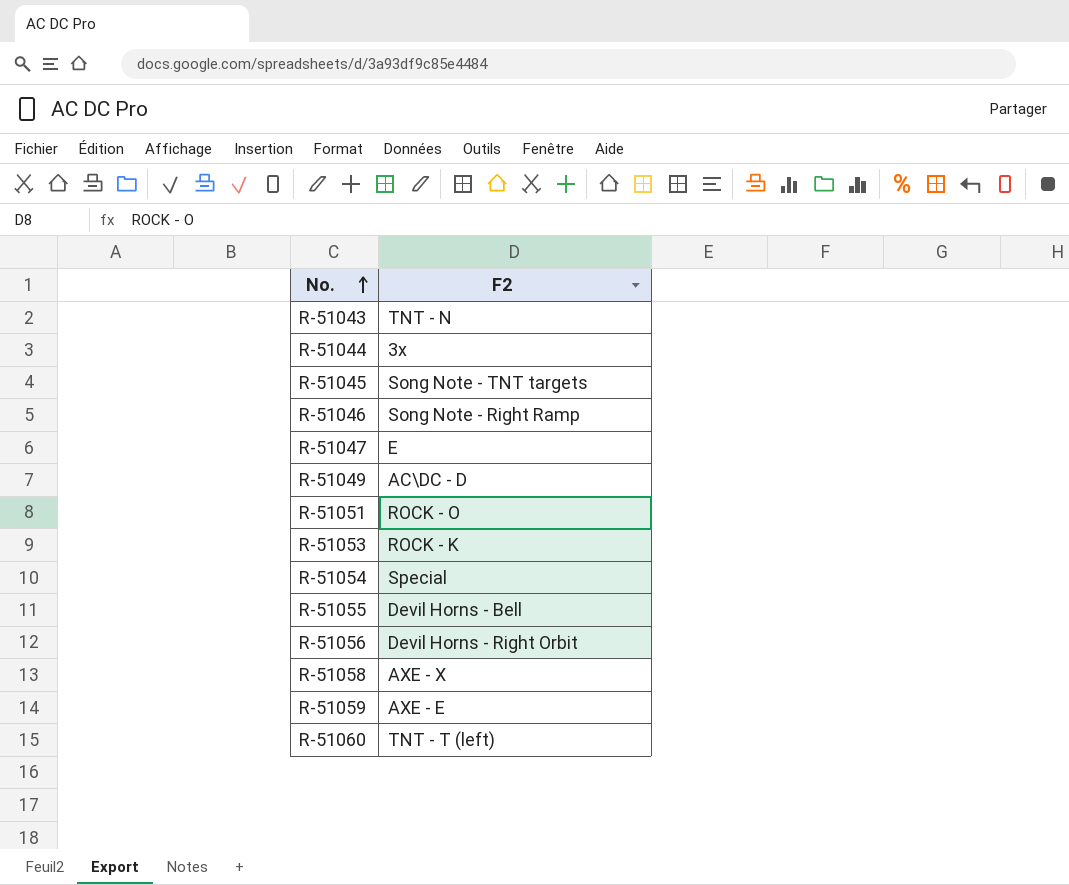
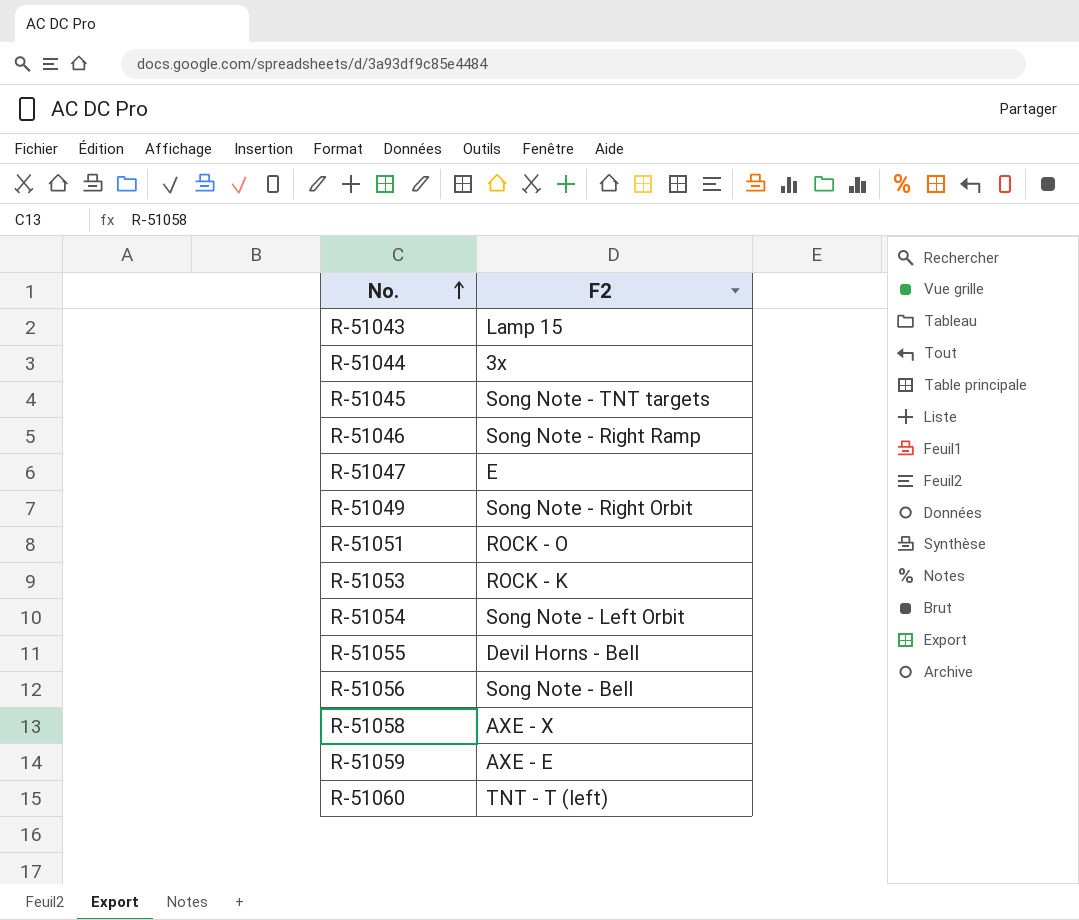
R-51043 | F2: TNT - N -> Lamp 15
R-51049 | F2: AC\DC - D -> Song Note - Right Orbit
R-51054 | F2: Special -> Song Note - Left Orbit
R-51056 | F2: Devil Horns - Right Orbit -> Song Note - Bell

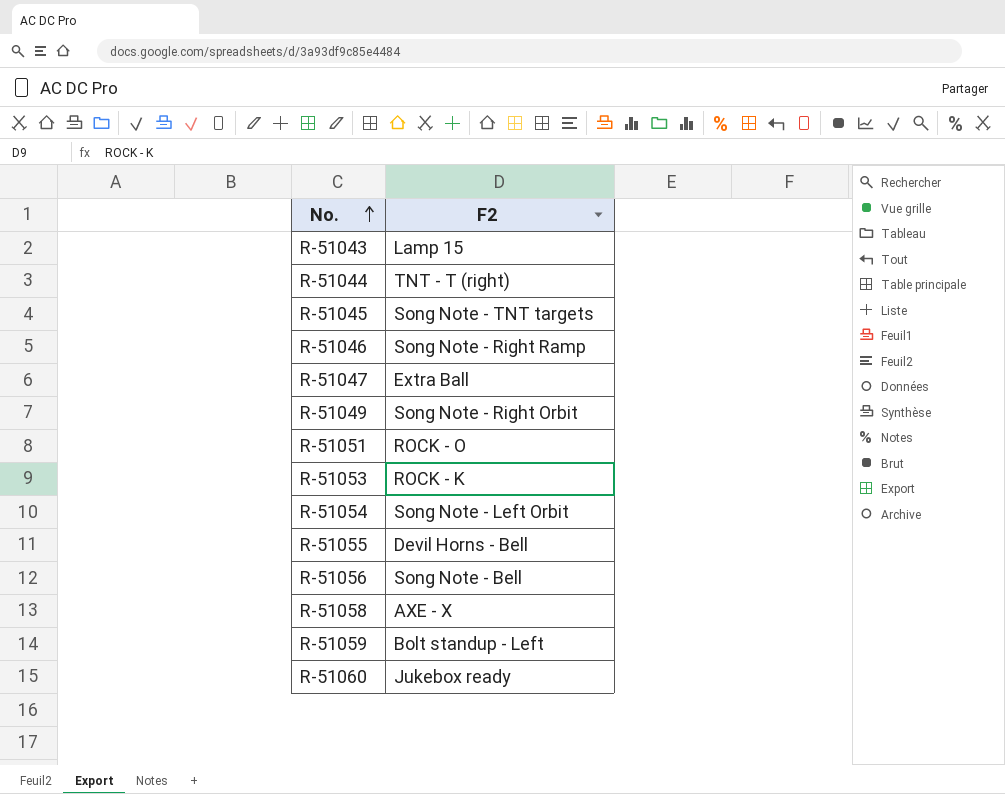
R-51044 | F2: 3x -> TNT - T (right)
R-51047 | F2: E -> Extra Ball
R-51059 | F2: AXE - E -> Bolt standup - Left
R-51060 | F2: TNT - T (left) -> Jukebox ready

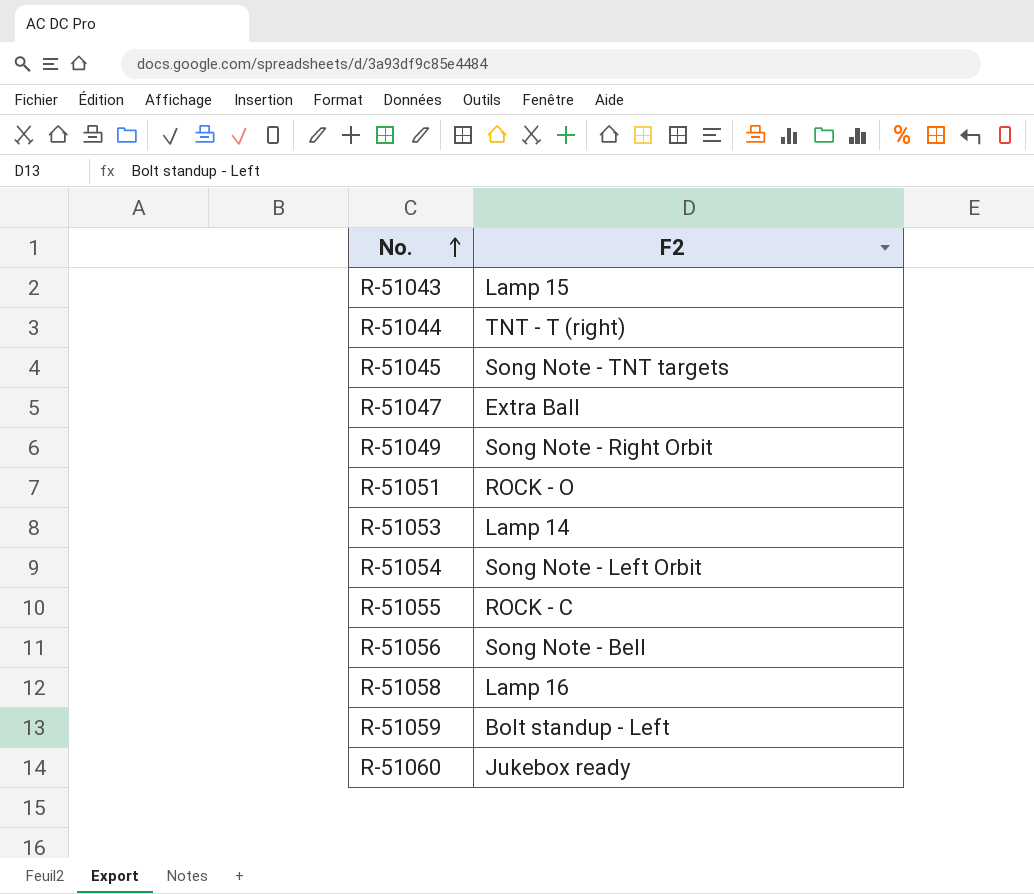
row R-51046: Song Note - Right Ramp -> none
R-51053 | F2: ROCK - K -> Lamp 14
R-51055 | F2: Devil Horns - Bell -> ROCK - C
R-51058 | F2: AXE - X -> Lamp 16

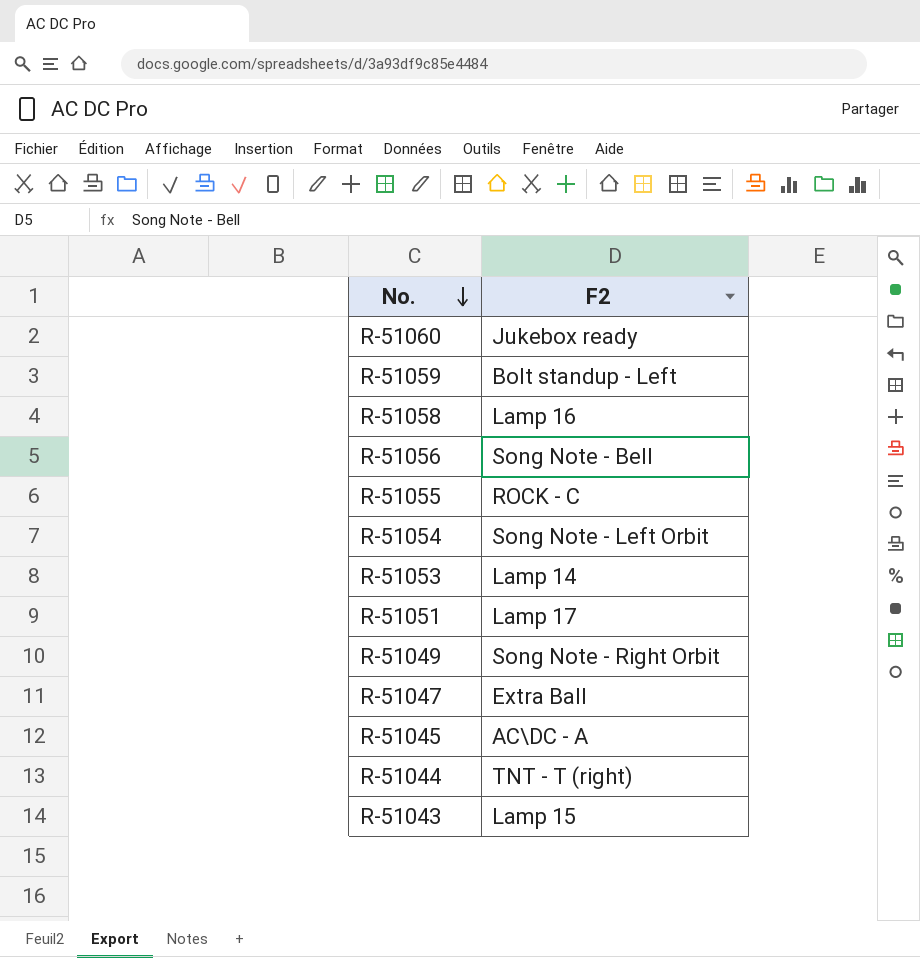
row order: No. ascending -> No. descending
R-51051 | F2: ROCK - O -> Lamp 17
R-51045 | F2: Song Note - TNT targets -> AC\DC - A

